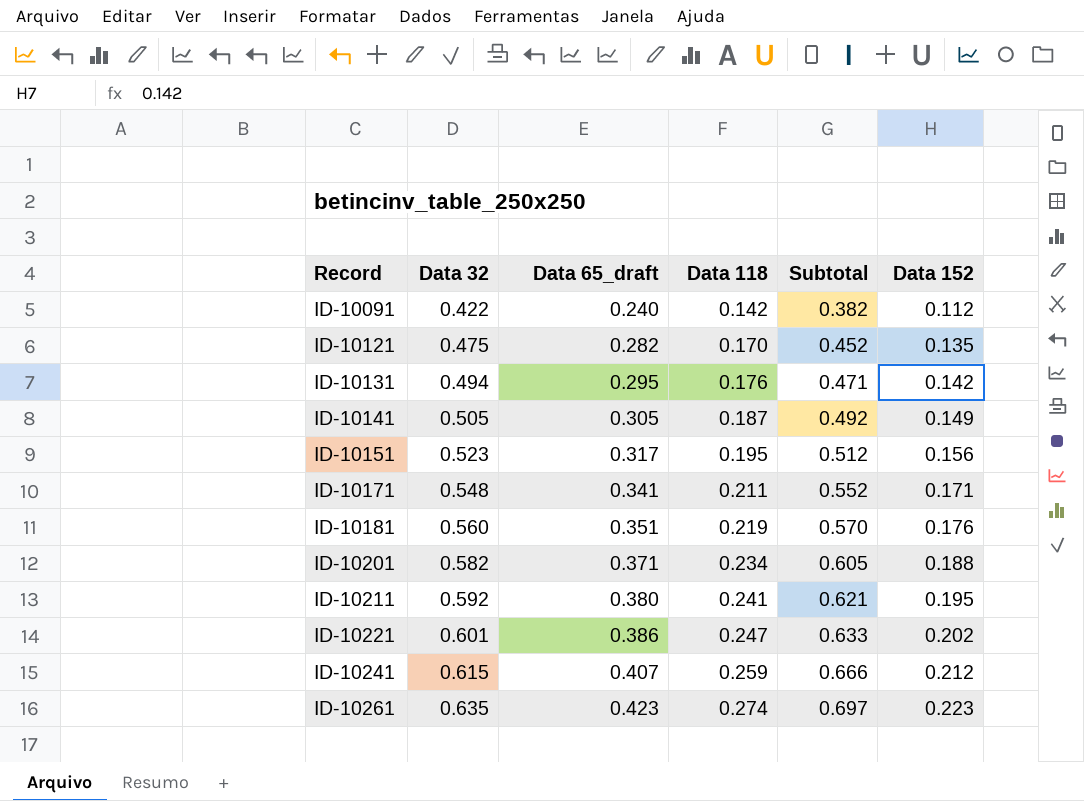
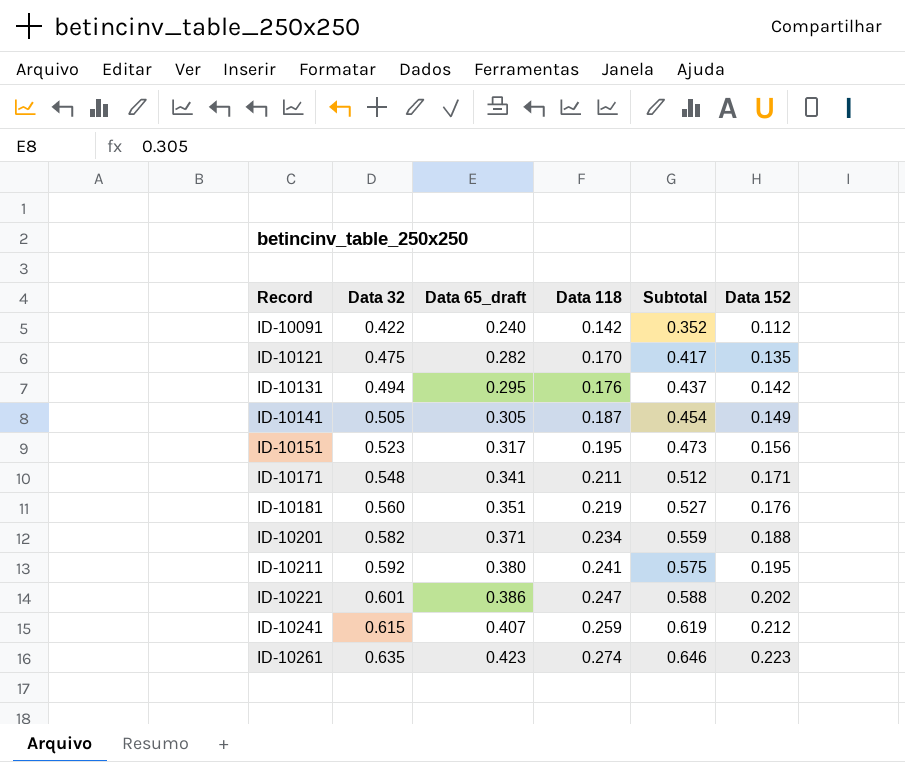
column Subtotal | formula: [Data 65_draft] + [Data 118] -> [Data 65_draft] + [Data 152]

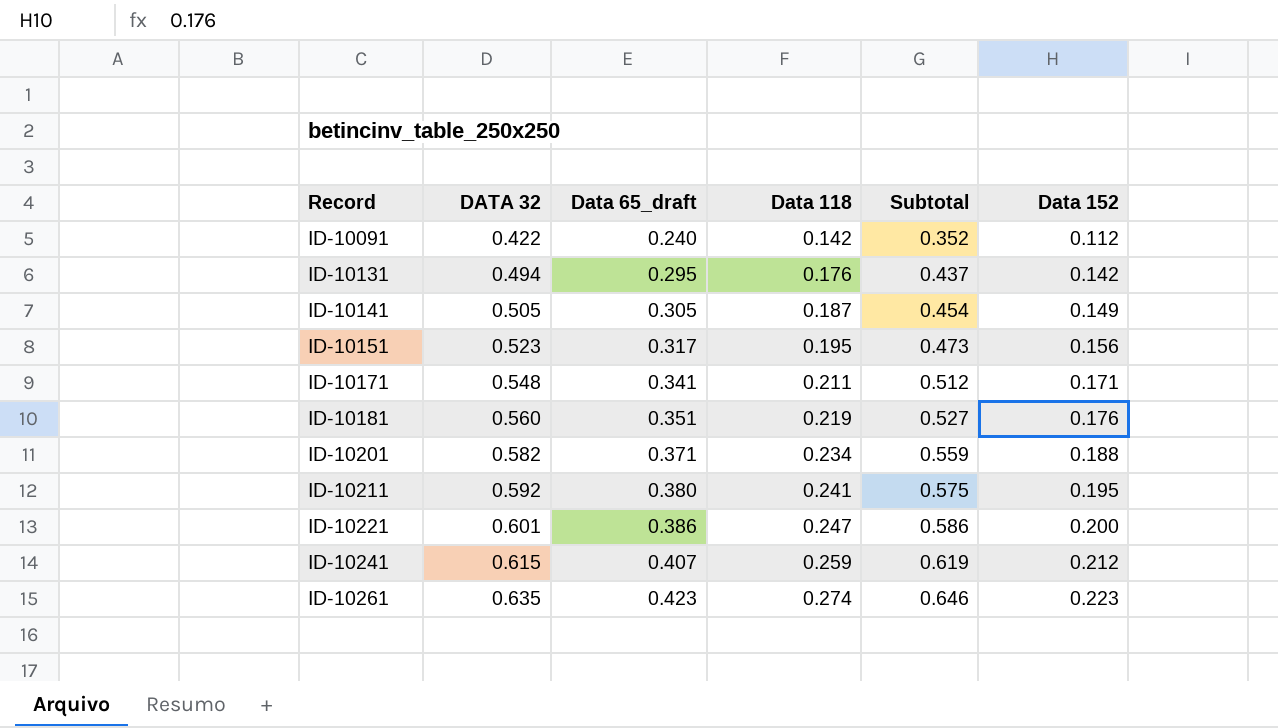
column name: Data 32 -> DATA 32
row ID-10121: 0.475 | 0.282 | 0.170 | 0.417 | 0.135 -> none
ID-10221 | Subtotal: 0.588 -> 0.586
ID-10221 | Data 152: 0.202 -> 0.200

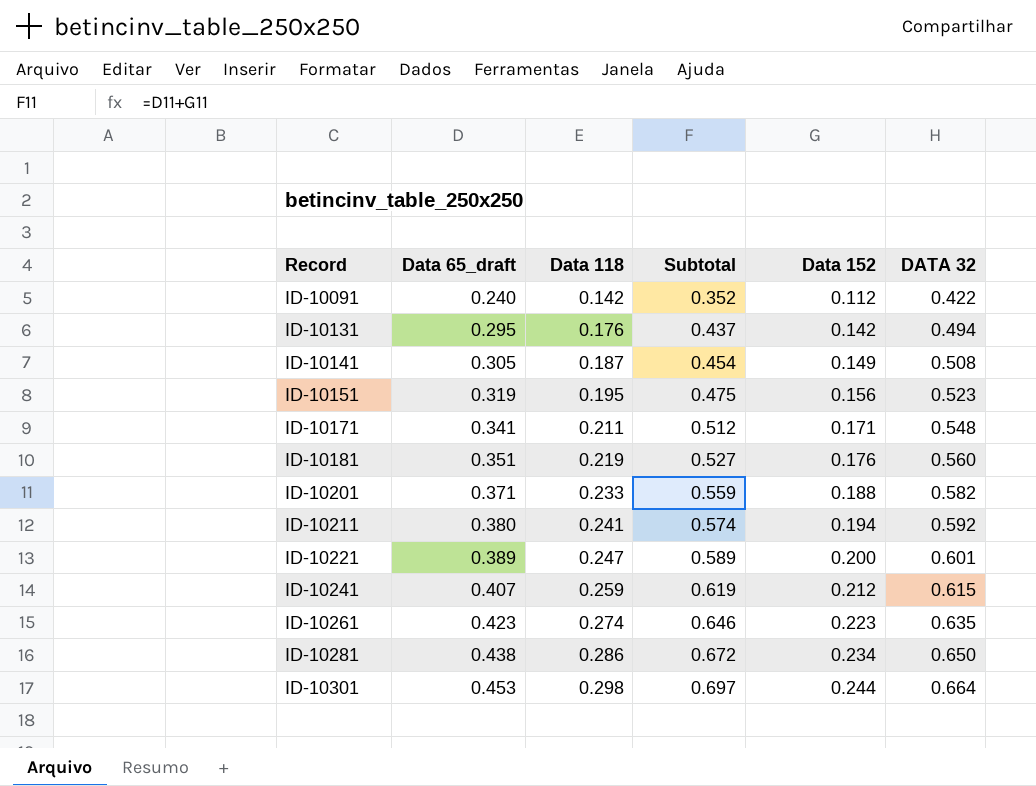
column DATA 32 | position: 2 -> 6
ID-10141 | DATA 32: 0.505 -> 0.508
ID-10151 | Data 65_draft: 0.317 -> 0.319
ID-10151 | Subtotal: 0.473 -> 0.475
ID-10201 | Data 118: 0.234 -> 0.233
ID-10211 | Subtotal: 0.575 -> 0.574
ID-10211 | Data 152: 0.195 -> 0.194
ID-10221 | Data 65_draft: 0.386 -> 0.389
ID-10221 | Subtotal: 0.586 -> 0.589
row ID-10281: none -> 0.438 | 0.286 | 0.672 | 0.234 | 0.650
row ID-10301: none -> 0.453 | 0.298 | 0.697 | 0.244 | 0.664

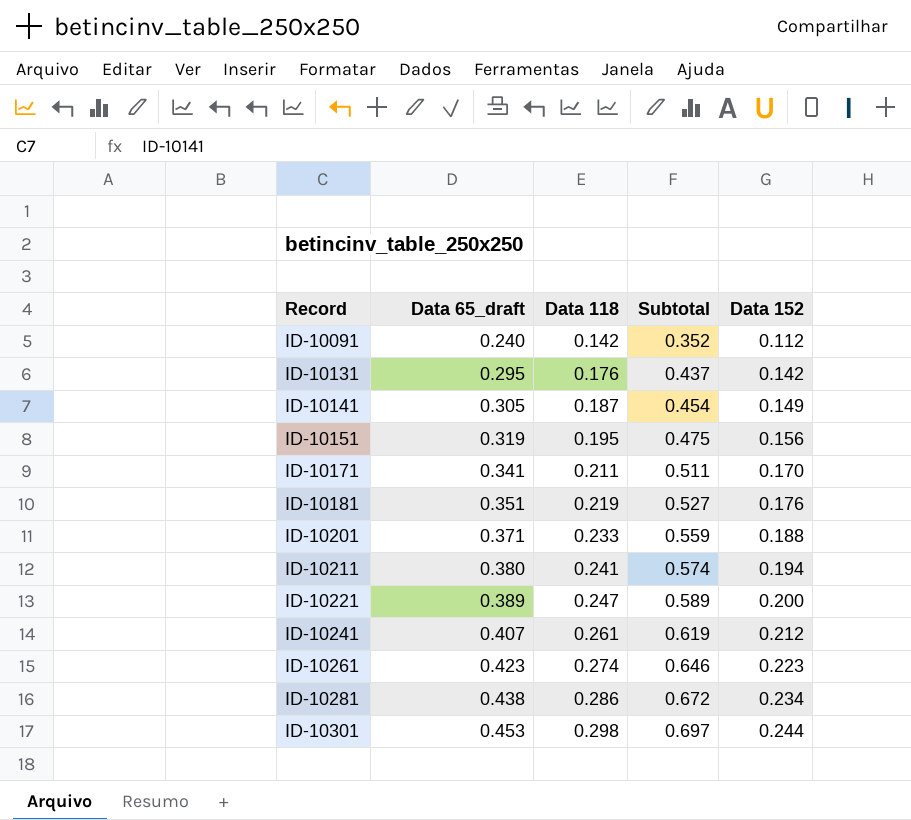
column DATA 32 | position: 6 -> none
ID-10171 | Subtotal: 0.512 -> 0.511
ID-10171 | Data 152: 0.171 -> 0.170
ID-10241 | Data 118: 0.259 -> 0.261

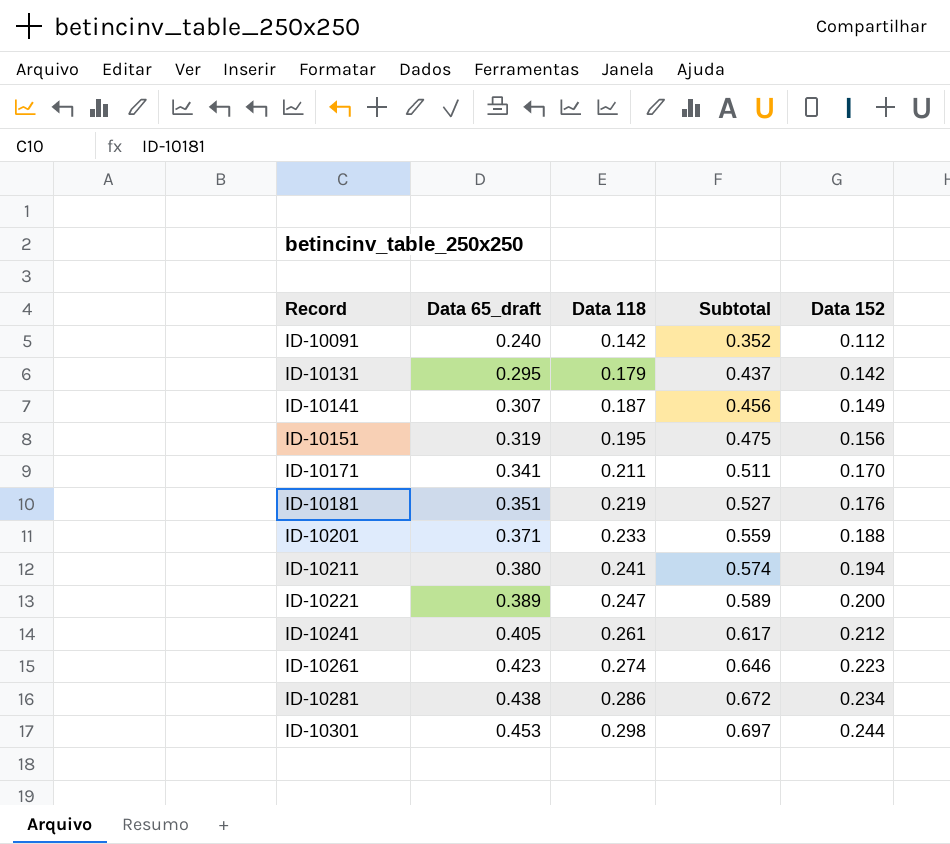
ID-10131 | Data 118: 0.176 -> 0.179
ID-10141 | Data 65_draft: 0.305 -> 0.307
ID-10141 | Subtotal: 0.454 -> 0.456
ID-10241 | Data 65_draft: 0.407 -> 0.405
ID-10241 | Subtotal: 0.619 -> 0.617

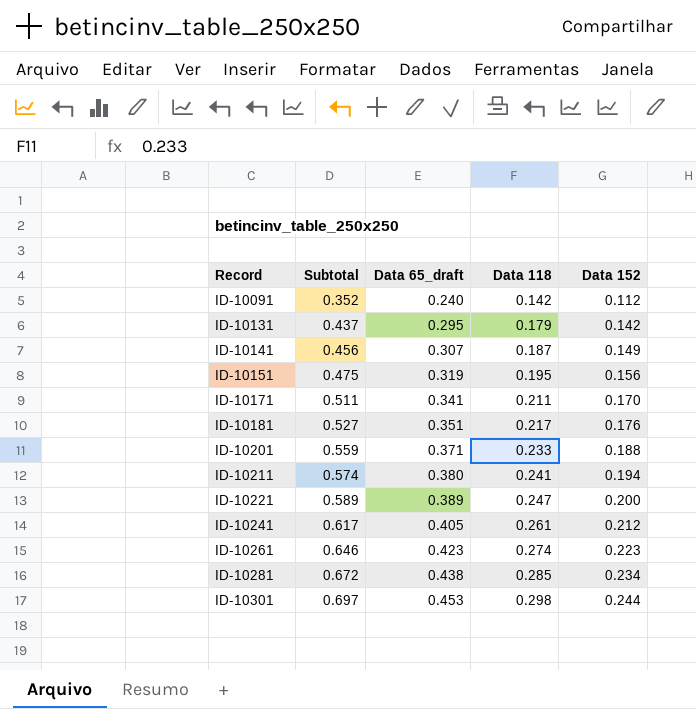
column Subtotal | position: 4 -> 2
ID-10181 | Data 118: 0.219 -> 0.217
ID-10281 | Data 118: 0.286 -> 0.285

